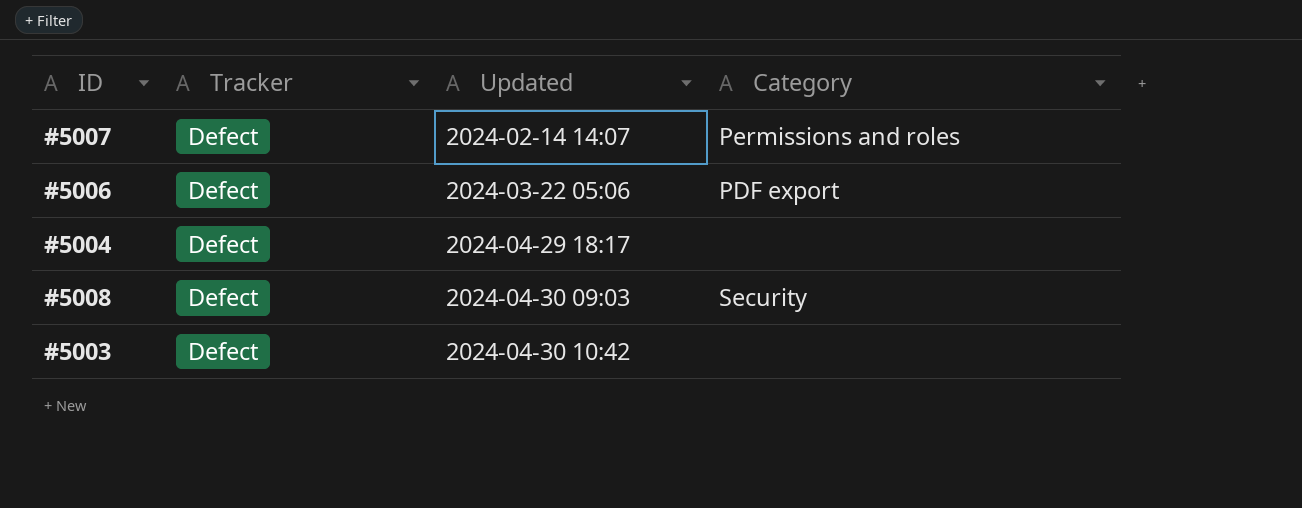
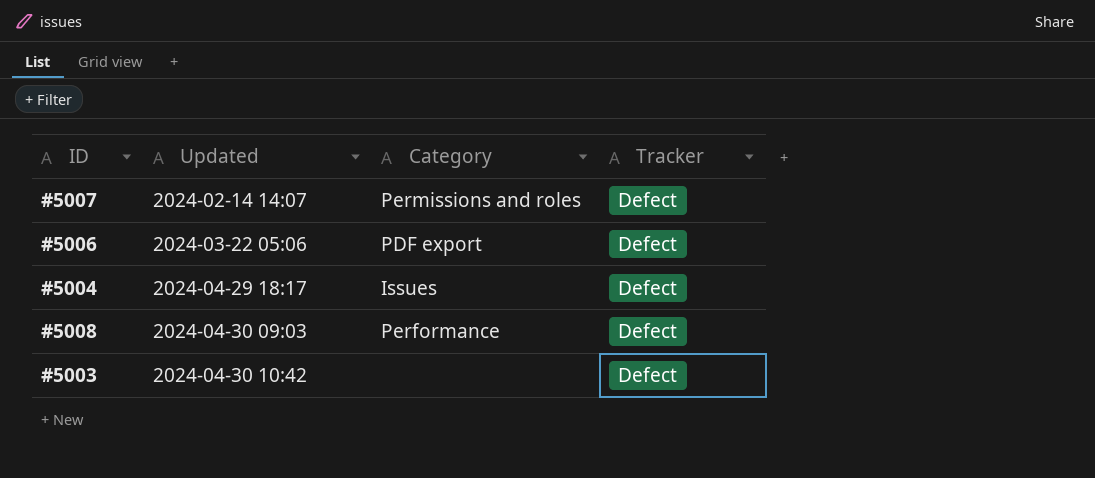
column Tracker | position: 2 -> 4
#5004 | Category: none -> Issues
#5008 | Category: Security -> Performance

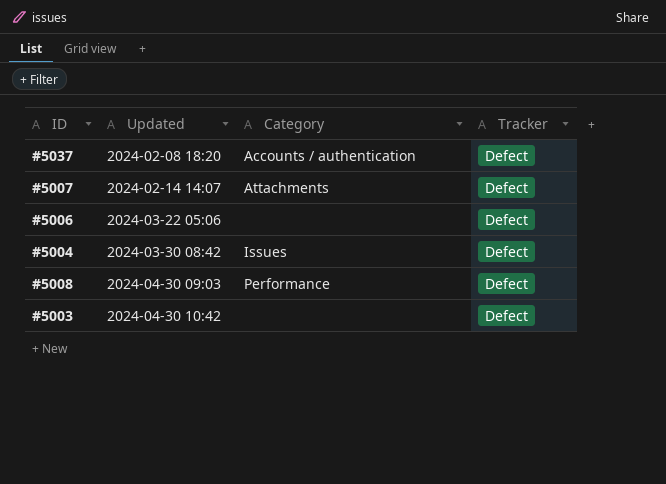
row #5037: none -> 2024-02-08 18:20 | Accounts / authentication | Defect
#5007 | Category: Permissions and roles -> Attachments
#5006 | Category: PDF export -> none
#5004 | Updated: 2024-04-29 18:17 -> 2024-03-30 08:42

